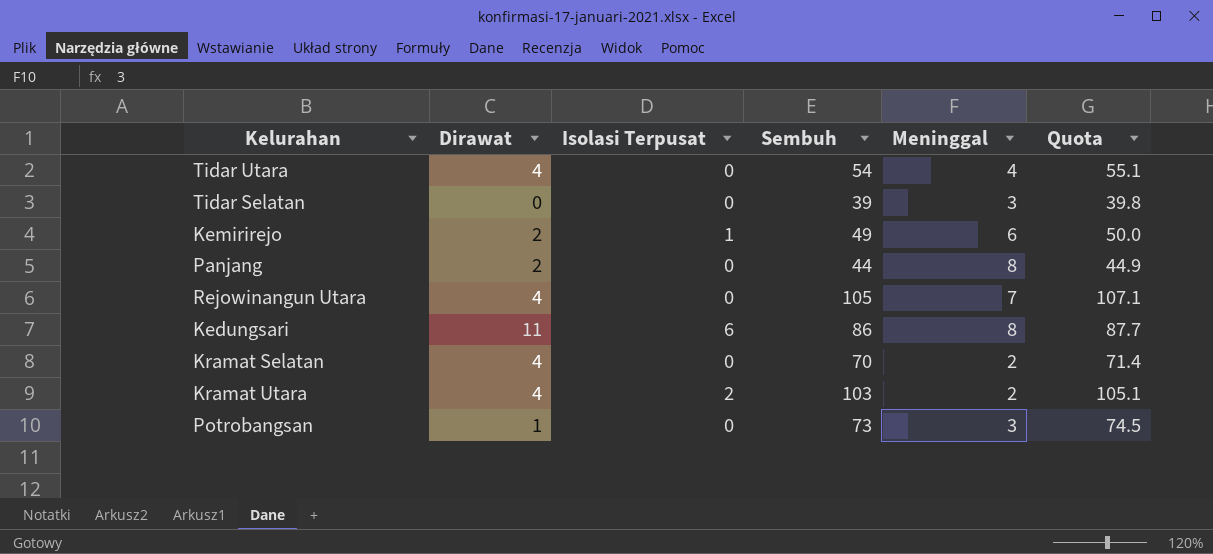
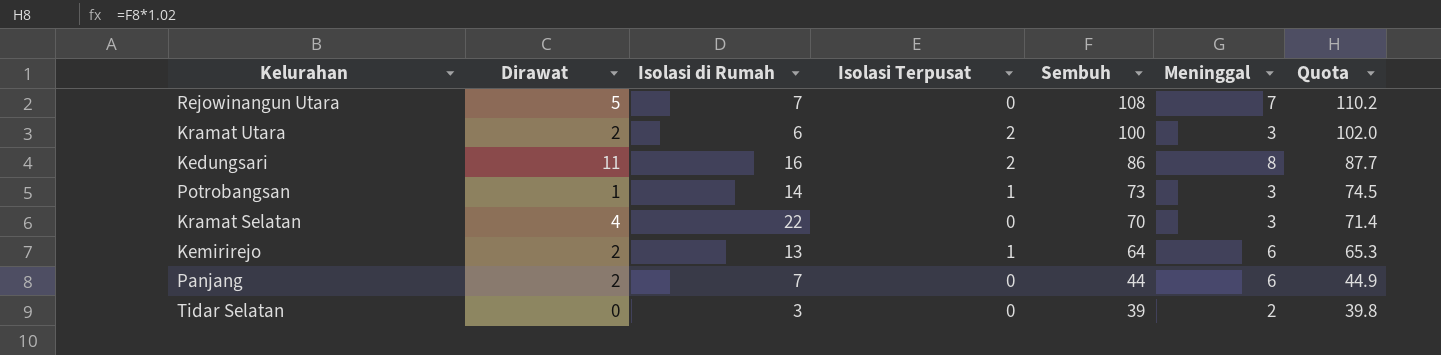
row order: none -> Sembuh descending
column Isolasi di Rumah | position: none -> 3
row Tidar Utara: 4 | 0 | 54 | 4 | 55.1 -> none
Rejowinangun Utara | Dirawat: 4 -> 5
Rejowinangun Utara | Sembuh: 105 -> 108
Rejowinangun Utara | Quota: 107.1 -> 110.2
Kramat Utara | Dirawat: 4 -> 2
Kramat Utara | Sembuh: 103 -> 100
Kramat Utara | Meninggal: 2 -> 3
Kramat Utara | Quota: 105.1 -> 102.0
Kedungsari | Isolasi Terpusat: 6 -> 2
Potrobangsan | Isolasi Terpusat: 0 -> 1
Kramat Selatan | Meninggal: 2 -> 3
Kemirirejo | Sembuh: 49 -> 64
Kemirirejo | Quota: 50.0 -> 65.3
Panjang | Meninggal: 8 -> 6
Tidar Selatan | Meninggal: 3 -> 2

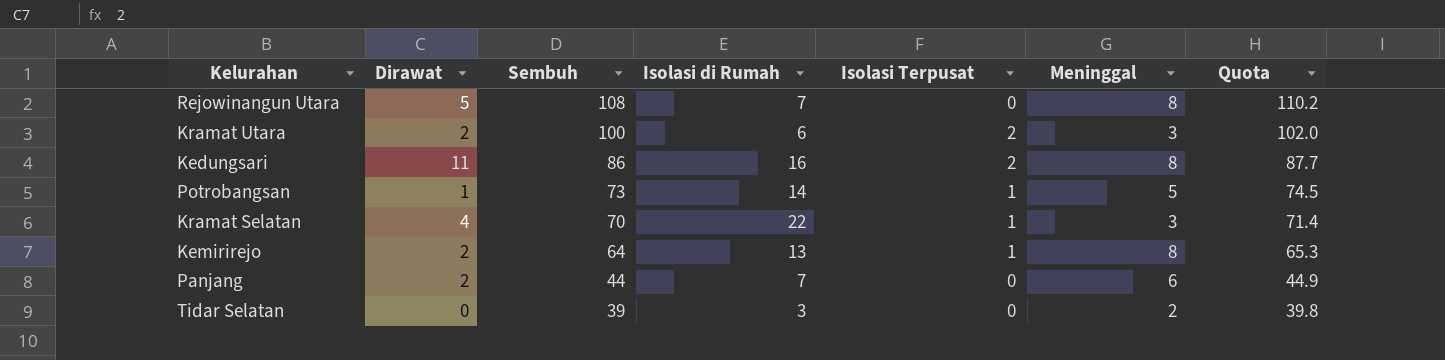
column Sembuh | position: 5 -> 3
Rejowinangun Utara | Meninggal: 7 -> 8
Potrobangsan | Meninggal: 3 -> 5
Kramat Selatan | Isolasi Terpusat: 0 -> 1
Kemirirejo | Meninggal: 6 -> 8

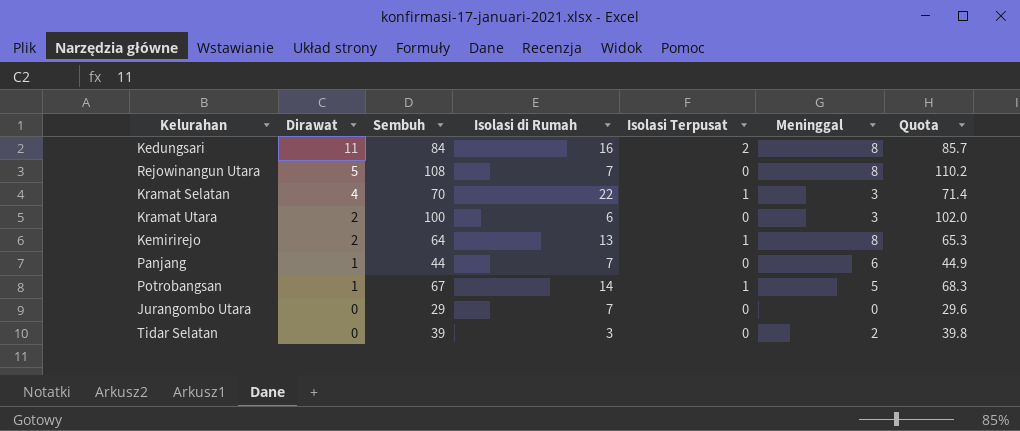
row order: Sembuh descending -> Dirawat descending
Kedungsari | Sembuh: 86 -> 84
Kedungsari | Quota: 87.7 -> 85.7
Kramat Utara | Isolasi Terpusat: 2 -> 0
Panjang | Dirawat: 2 -> 1
Potrobangsan | Sembuh: 73 -> 67
Potrobangsan | Quota: 74.5 -> 68.3
row Jurangombo Utara: none -> 0 | 29 | 7 | 0 | 0 | 29.6

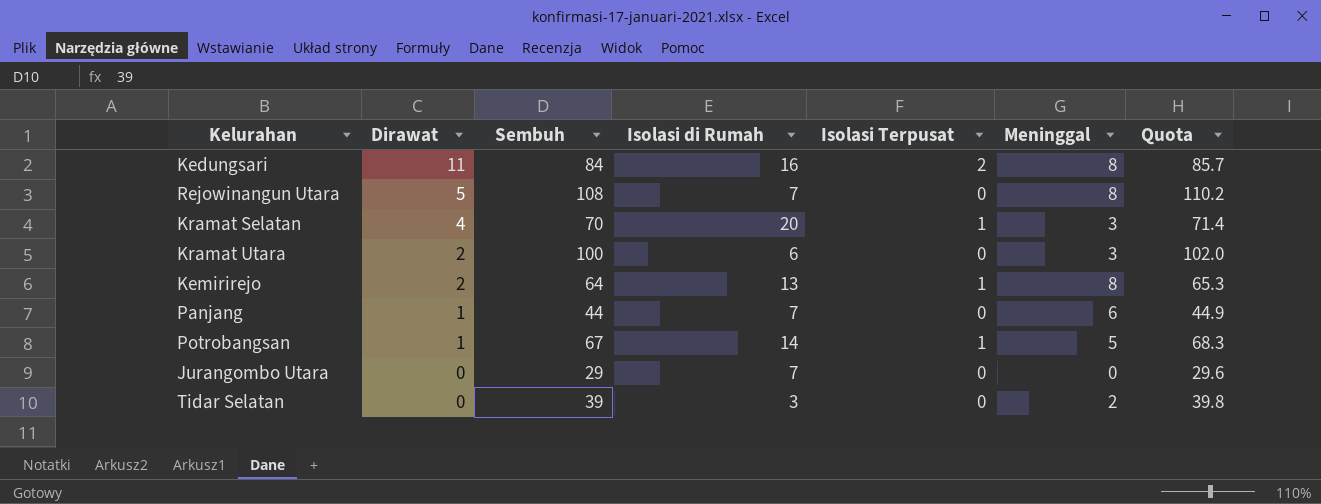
Kramat Selatan | Isolasi di Rumah: 22 -> 20

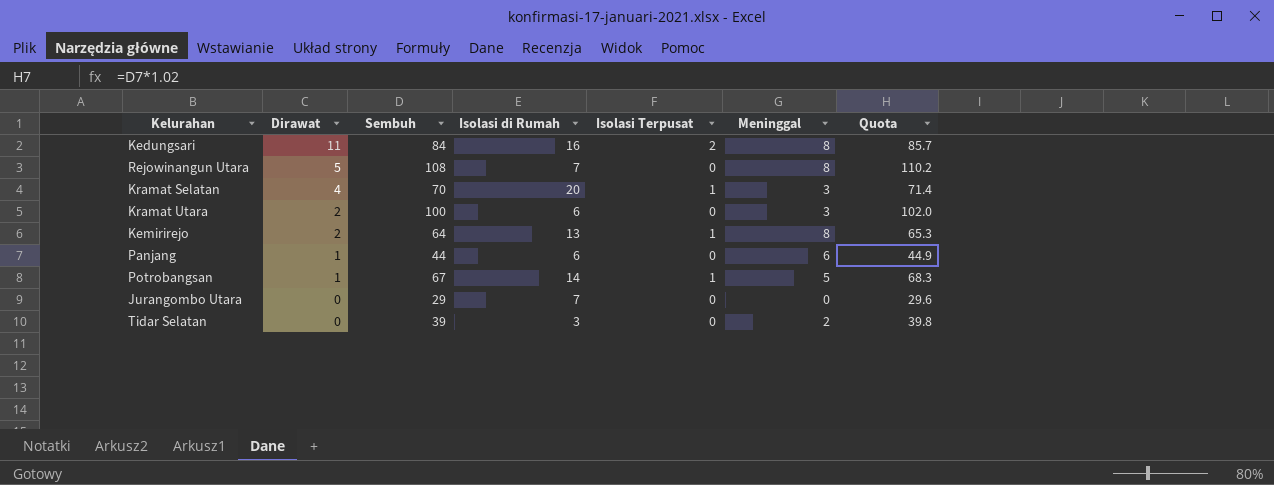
Panjang | Isolasi di Rumah: 7 -> 6

